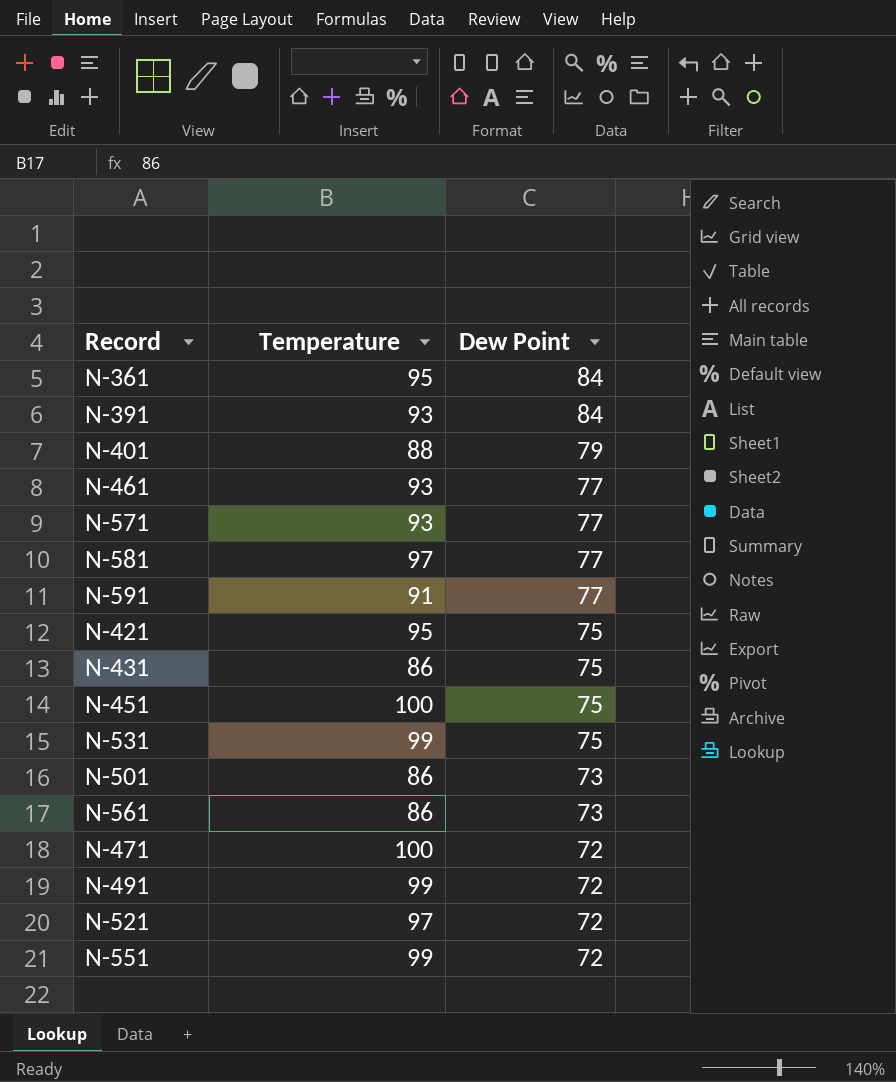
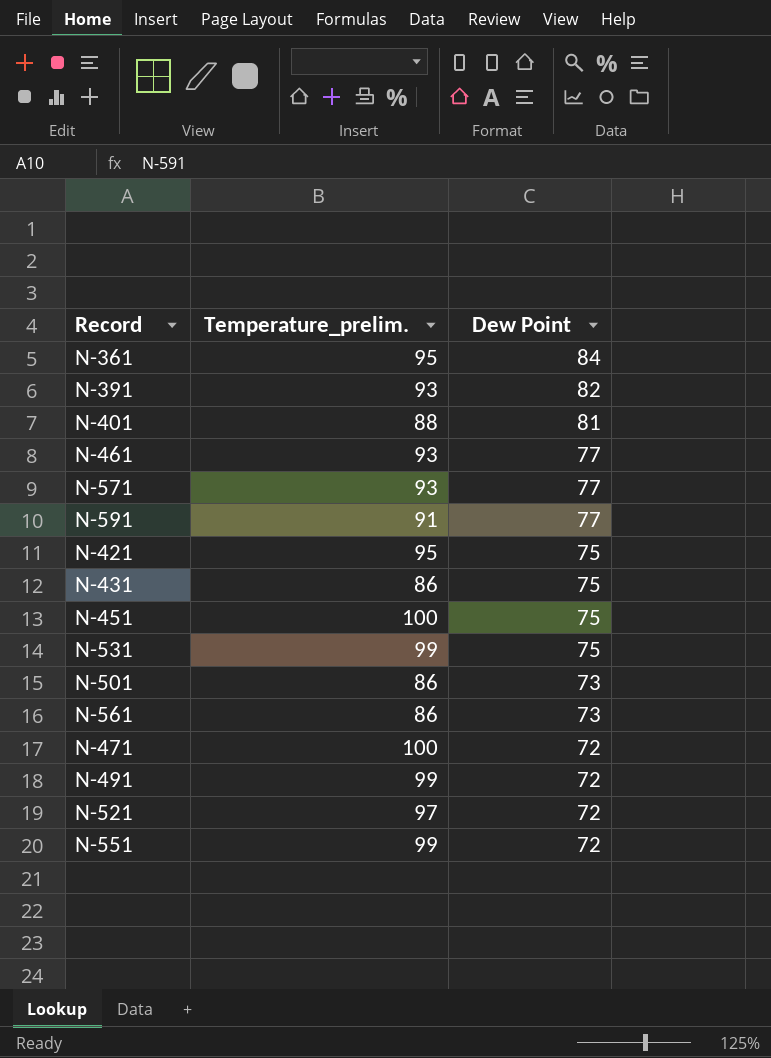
column name: Temperature -> Temperature_prelim.
row N-581: 97 | 77 -> none
N-391 | Dew Point: 84 -> 82
N-401 | Dew Point: 79 -> 81

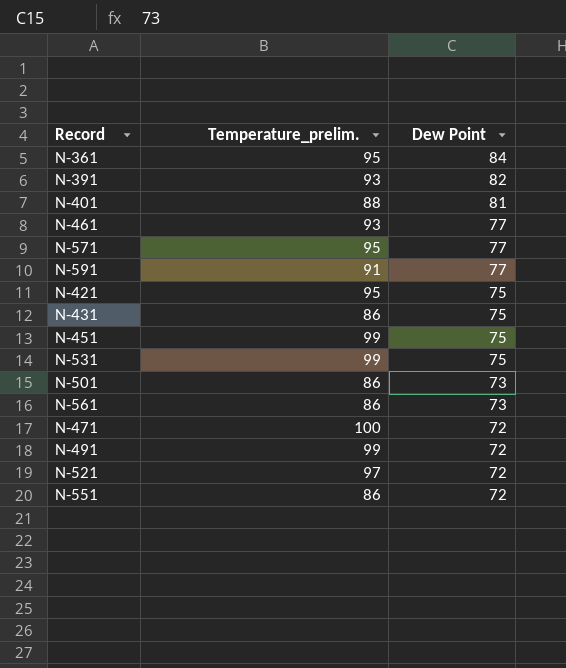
N-571 | Temperature_prelim.: 93 -> 95
N-451 | Temperature_prelim.: 100 -> 99
N-551 | Temperature_prelim.: 99 -> 86

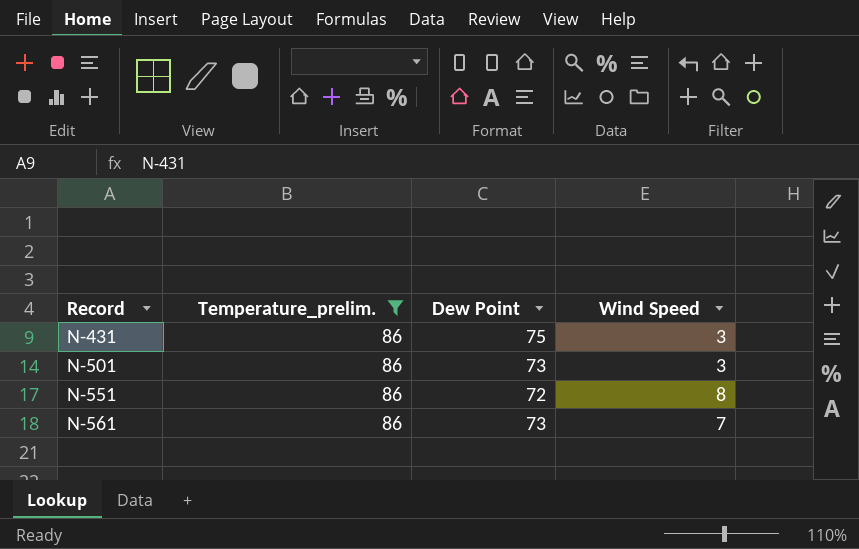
filter: none -> Temperature_prelim. = 86
row order: Dew Point descending -> Record ascending
column Wind Speed | position: none -> 4

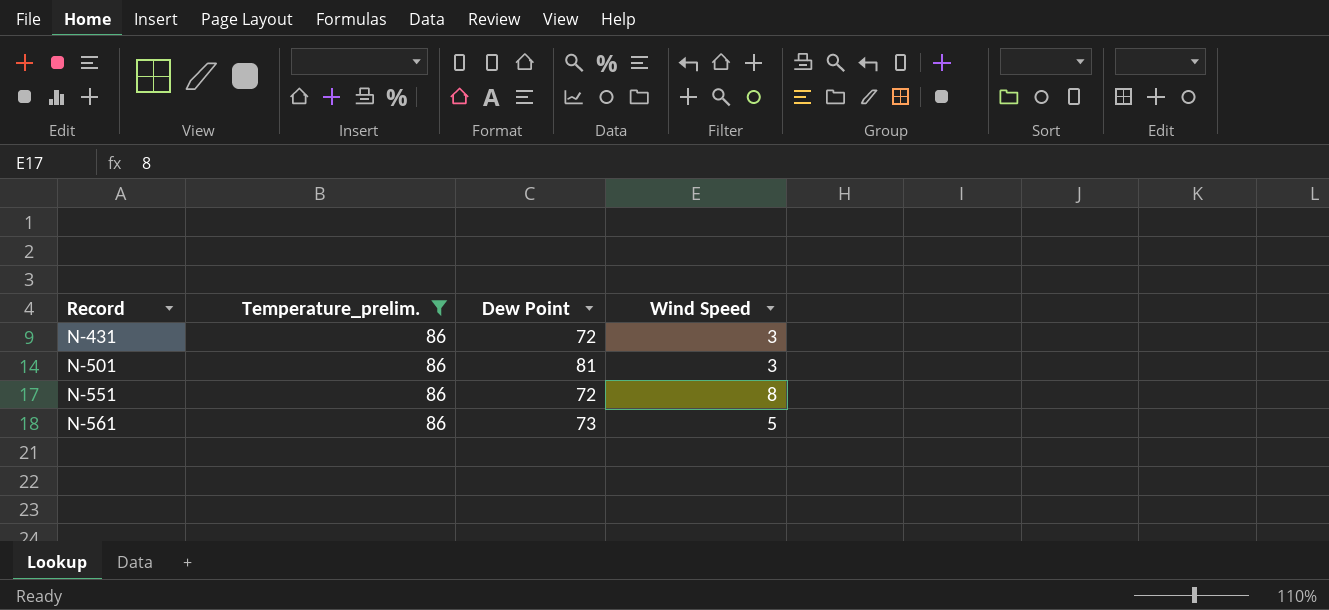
N-431 | Dew Point: 75 -> 72
N-501 | Dew Point: 73 -> 81
N-561 | Wind Speed: 7 -> 5

